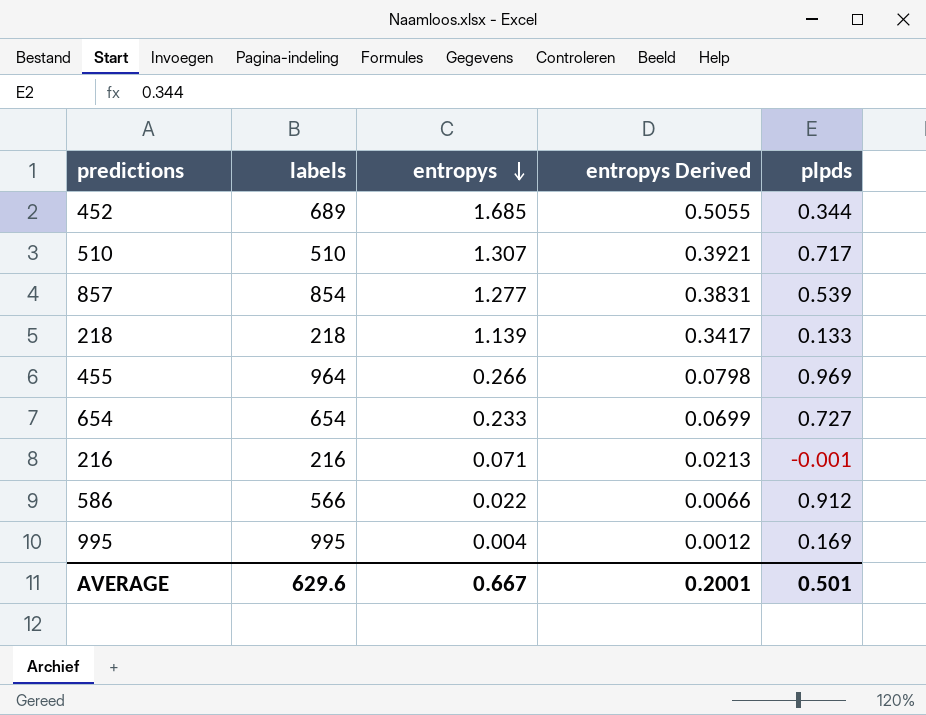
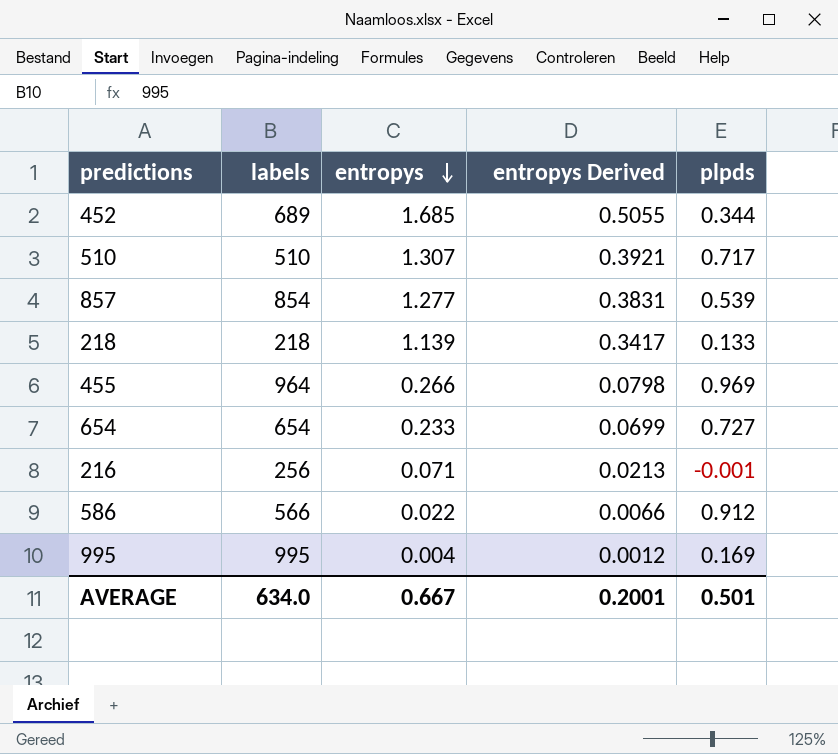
216 | labels: 216 -> 256
AVERAGE | labels: 629.6 -> 634.0

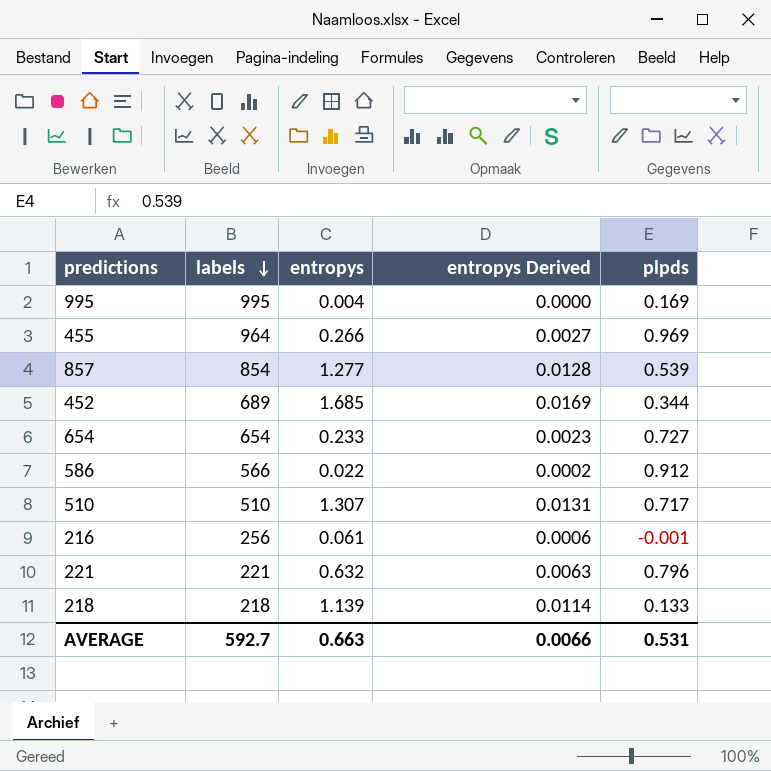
row order: entropys descending -> labels descending
column entropys Derived | formula: [entropys] * 0.3 -> [entropys] * 0.01
216 | entropys: 0.071 -> 0.061
row 221: none -> 221 | 0.632 | 0.0063 | 0.796
AVERAGE | labels: 634.0 -> 592.7
AVERAGE | entropys: 0.667 -> 0.663
AVERAGE | entropys Derived: 0.2001 -> 0.0066
AVERAGE | plpds: 0.501 -> 0.531

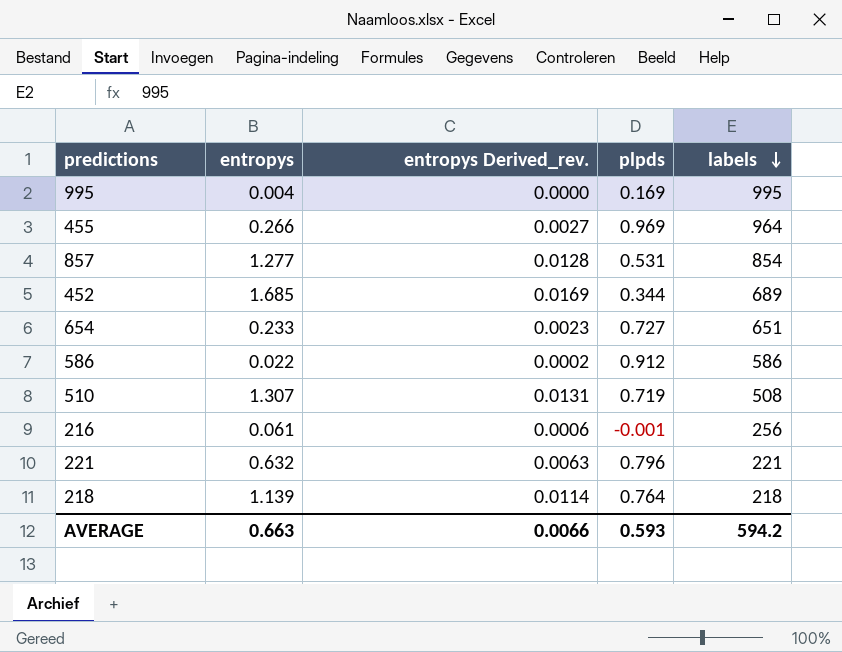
column name: entropys Derived -> entropys Derived_rev.
column labels | position: 2 -> 5
857 | plpds: 0.539 -> 0.531
654 | labels: 654 -> 651
586 | labels: 566 -> 586
510 | plpds: 0.717 -> 0.719
510 | labels: 510 -> 508
218 | plpds: 0.133 -> 0.764
AVERAGE | plpds: 0.531 -> 0.593
AVERAGE | labels: 592.7 -> 594.2

